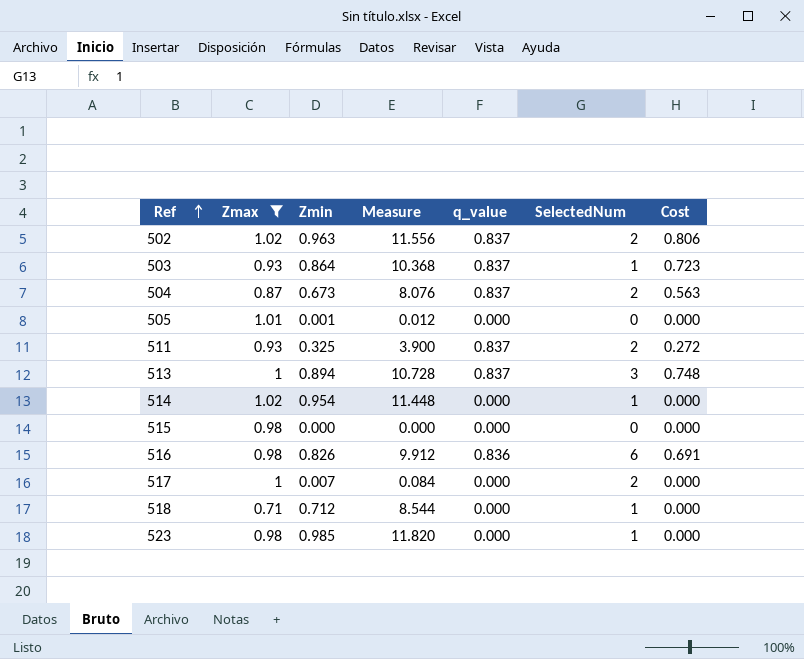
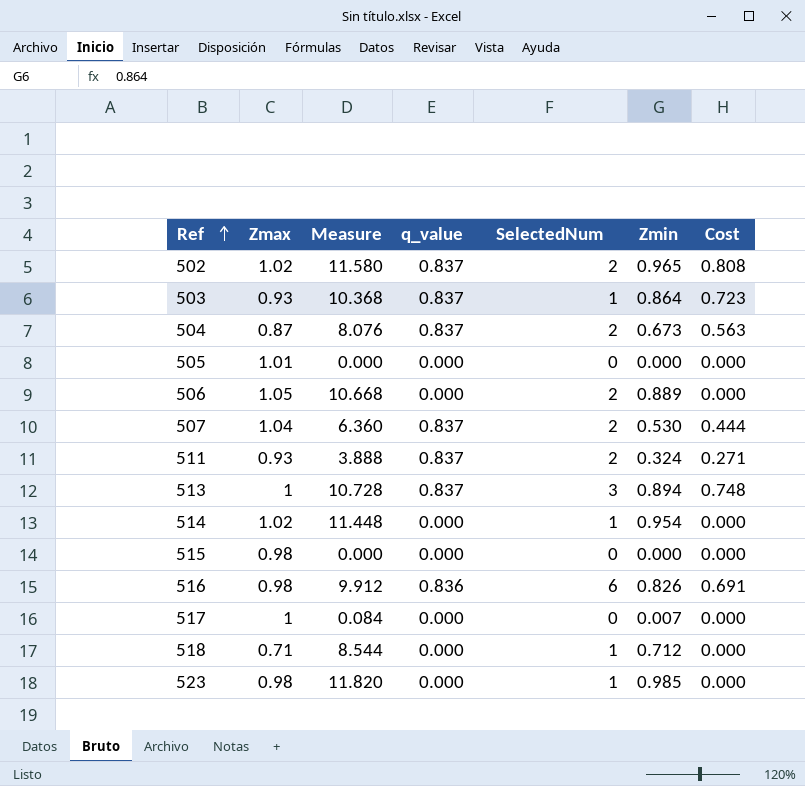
filter: Zmax <= 1.02 -> none
column Zmin | position: 3 -> 6
502 | Measure: 11.556 -> 11.580
502 | Zmin: 0.963 -> 0.965
502 | Cost: 0.806 -> 0.808
505 | Measure: 0.012 -> 0.000
505 | Zmin: 0.001 -> 0.000
511 | Measure: 3.900 -> 3.888
511 | Zmin: 0.325 -> 0.324
511 | Cost: 0.272 -> 0.271
517 | SelectedNum: 2 -> 0

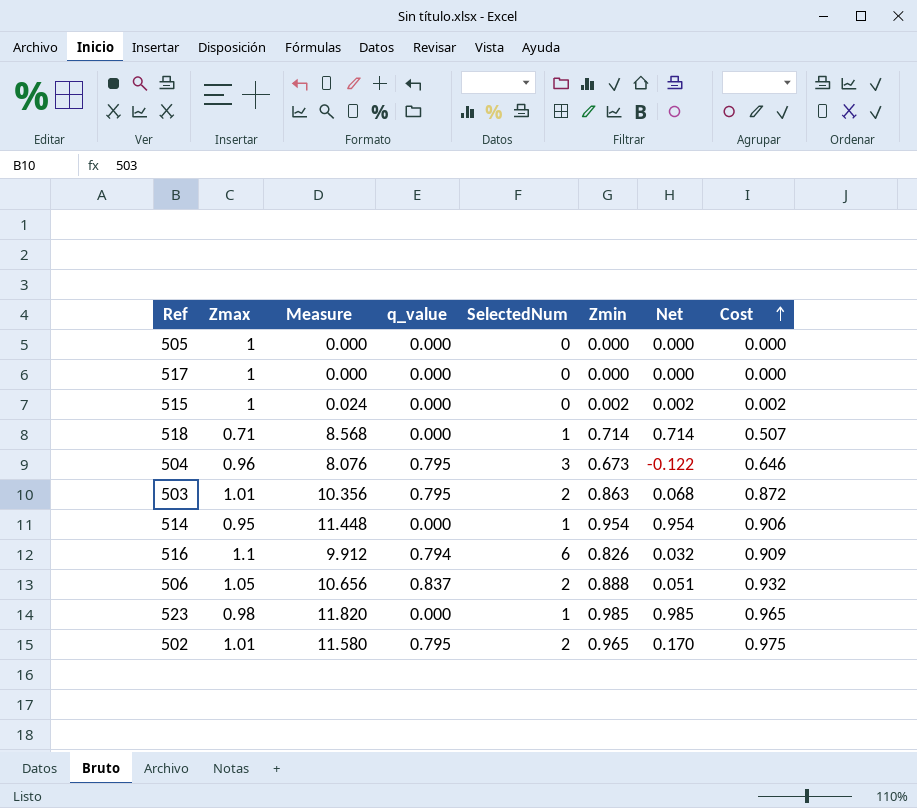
row order: Ref ascending -> Cost ascending
column Net | formula: none -> [Zmin] - [q_value]
column Cost | formula: [q_value] * [Zmin] -> [Zmax] * [Zmin]
row 507: 1.04 | 6.360 | 0.837 | 2 | 0.530 | 0.444 -> none
row 511: 0.93 | 3.888 | 0.837 | 2 | 0.324 | 0.271 -> none
row 513: 1 | 10.728 | 0.837 | 3 | 0.894 | 0.748 -> none
505 | Zmax: 1.01 -> 1
517 | Measure: 0.084 -> 0.000
517 | Zmin: 0.007 -> 0.000
515 | Zmax: 0.98 -> 1
515 | Measure: 0.000 -> 0.024
515 | Zmin: 0.000 -> 0.002
518 | Measure: 8.544 -> 8.568
518 | Zmin: 0.712 -> 0.714
504 | Zmax: 0.87 -> 0.96
504 | q_value: 0.837 -> 0.795
504 | SelectedNum: 2 -> 3
503 | Zmax: 0.93 -> 1.01
503 | Measure: 10.368 -> 10.356
503 | q_value: 0.837 -> 0.795
503 | SelectedNum: 1 -> 2
503 | Zmin: 0.864 -> 0.863
514 | Zmax: 1.02 -> 0.95
516 | Zmax: 0.98 -> 1.1
516 | q_value: 0.836 -> 0.794
506 | Measure: 10.668 -> 10.656
506 | q_value: 0.000 -> 0.837
506 | Zmin: 0.889 -> 0.888
502 | Zmax: 1.02 -> 1.01
502 | q_value: 0.837 -> 0.795

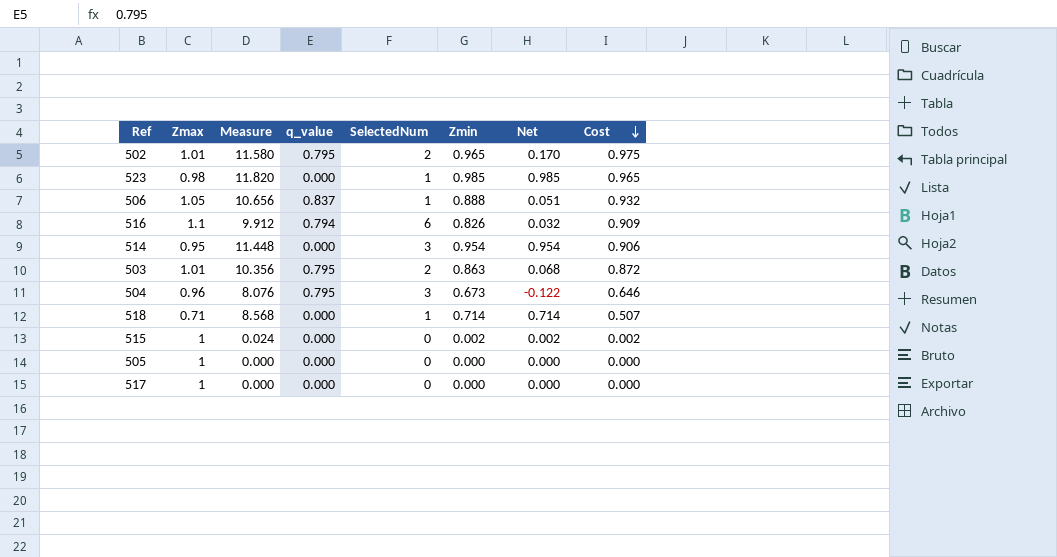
row order: Cost ascending -> Cost descending
506 | SelectedNum: 2 -> 1
514 | SelectedNum: 1 -> 3

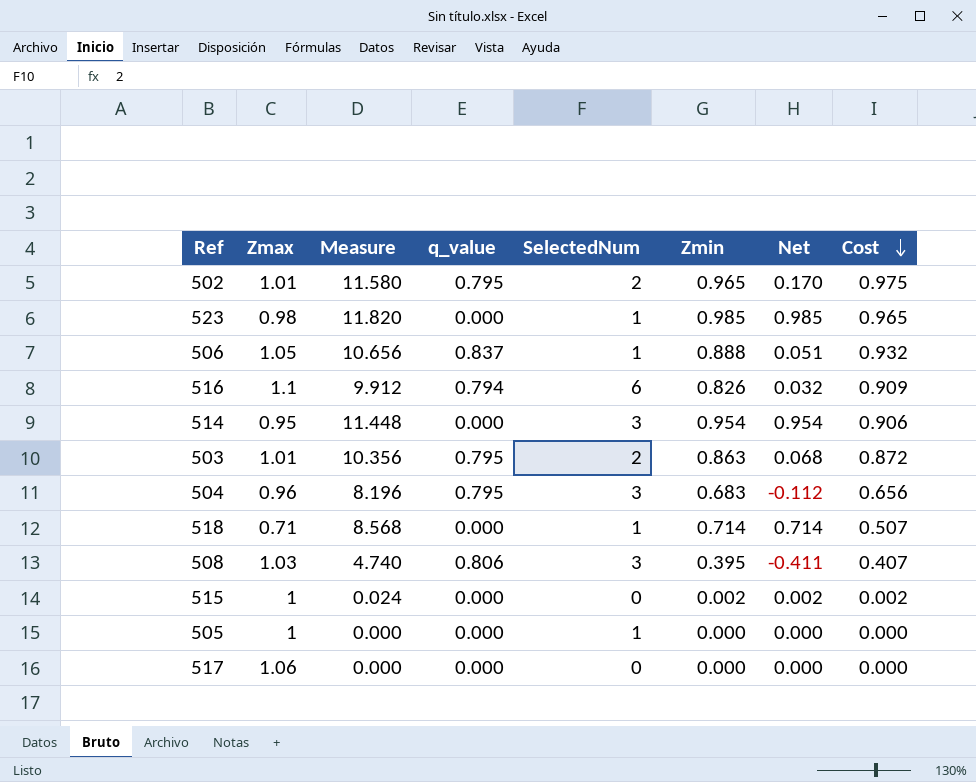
504 | Measure: 8.076 -> 8.196
504 | Zmin: 0.673 -> 0.683
504 | Net: -0.122 -> -0.112
504 | Cost: 0.646 -> 0.656
row 508: none -> 1.03 | 4.740 | 0.806 | 3 | 0.395 | -0.411 | 0.407
505 | SelectedNum: 0 -> 1
517 | Zmax: 1 -> 1.06

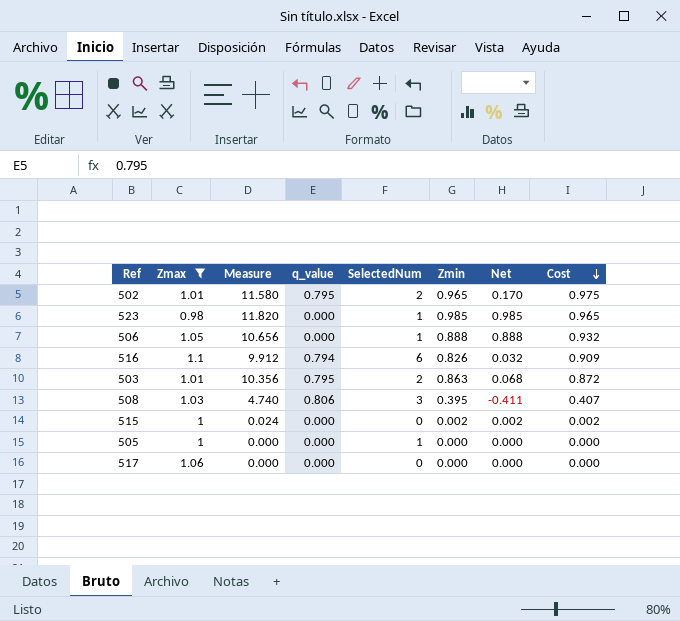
filter: none -> Zmax >= 0.98
506 | q_value: 0.837 -> 0.000
506 | Net: 0.051 -> 0.888

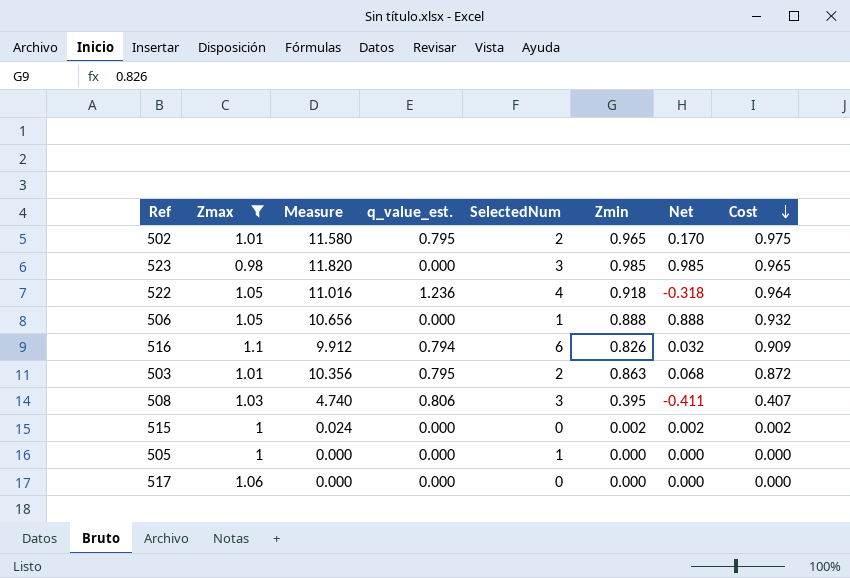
column name: q_value -> q_value_est.
523 | SelectedNum: 1 -> 3
row 522: none -> 1.05 | 11.016 | 1.236 | 4 | 0.918 | -0.318 | 0.964

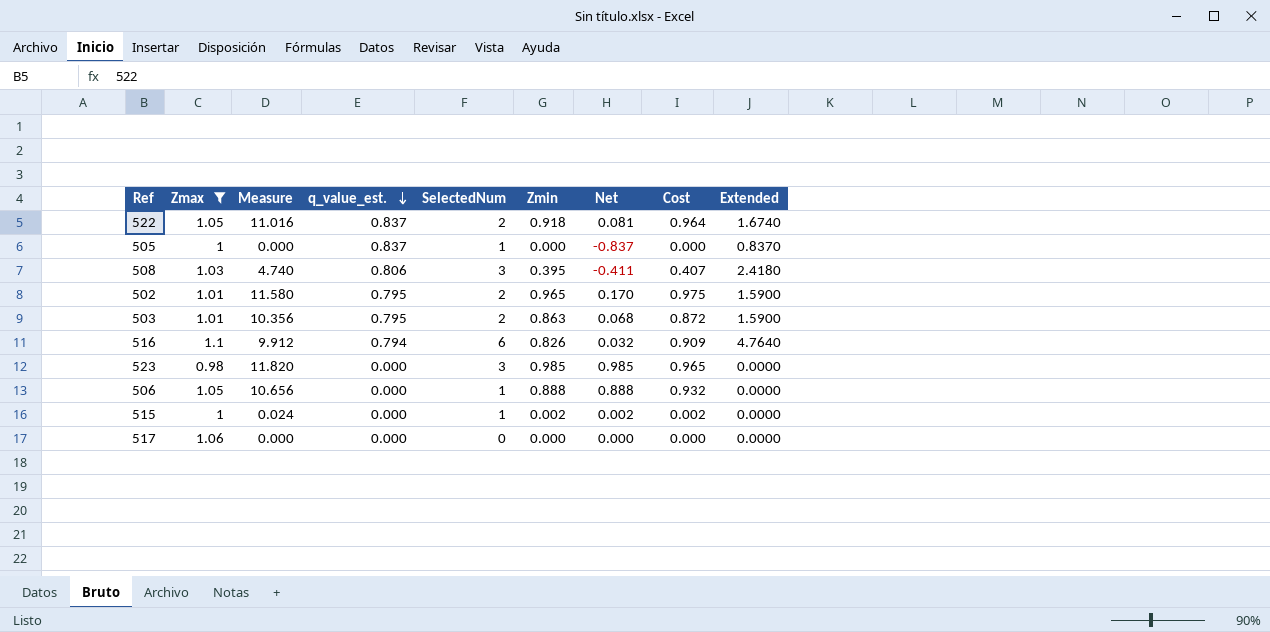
row order: Cost descending -> q_value_est. descending
column Extended | formula: none -> [q_value_est.] * [SelectedNum]
522 | q_value_est.: 1.236 -> 0.837
522 | SelectedNum: 4 -> 2
522 | Net: -0.318 -> 0.081
505 | q_value_est.: 0.000 -> 0.837
505 | Net: 0.000 -> -0.837
515 | SelectedNum: 0 -> 1

